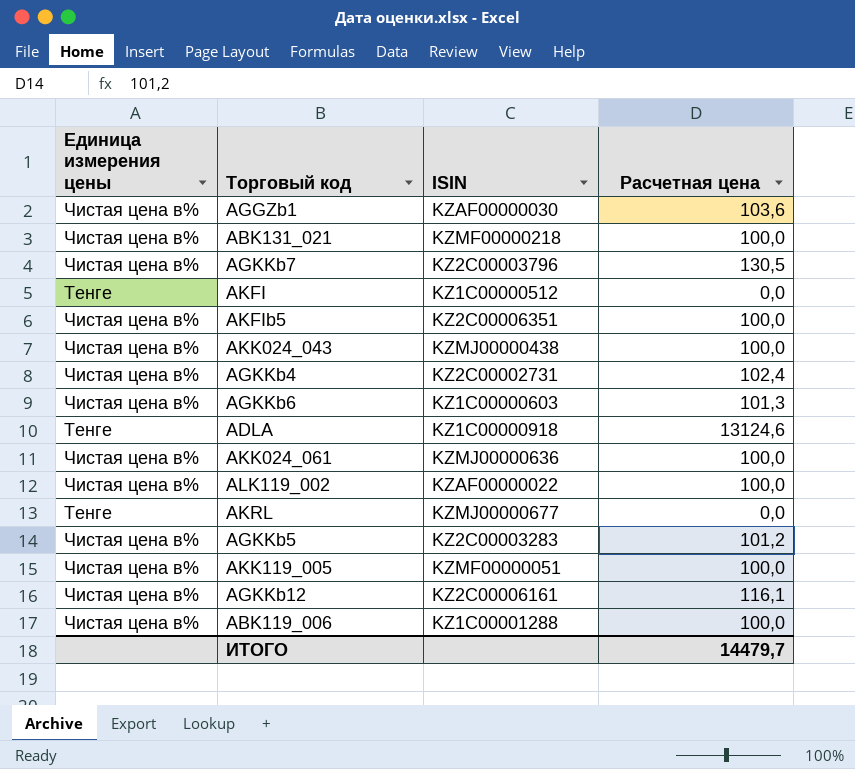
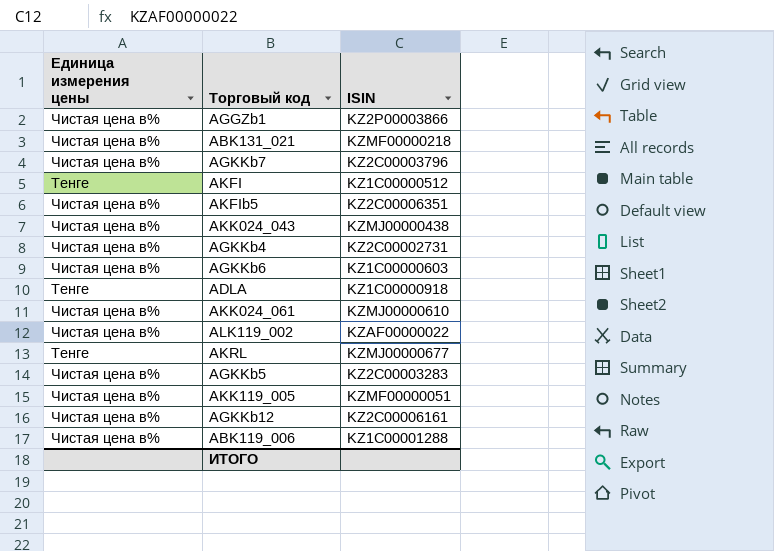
column Расчетная цена | position: 4 -> none
AGGZb1 | ISIN: KZAF00000030 -> KZ2P00003866
AKK024_061 | ISIN: KZMJ00000636 -> KZMJ00000610

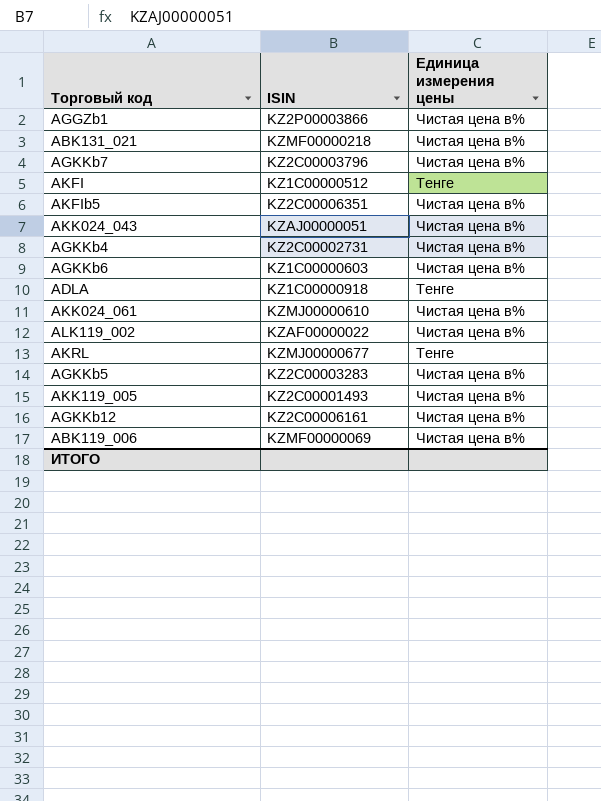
column Единица измерения цены | position: 1 -> 3
AKK024_043 | ISIN: KZMJ00000438 -> KZAJ00000051
AKK119_005 | ISIN: KZMF00000051 -> KZ2C00001493
ABK119_006 | ISIN: KZ1C00001288 -> KZMF00000069

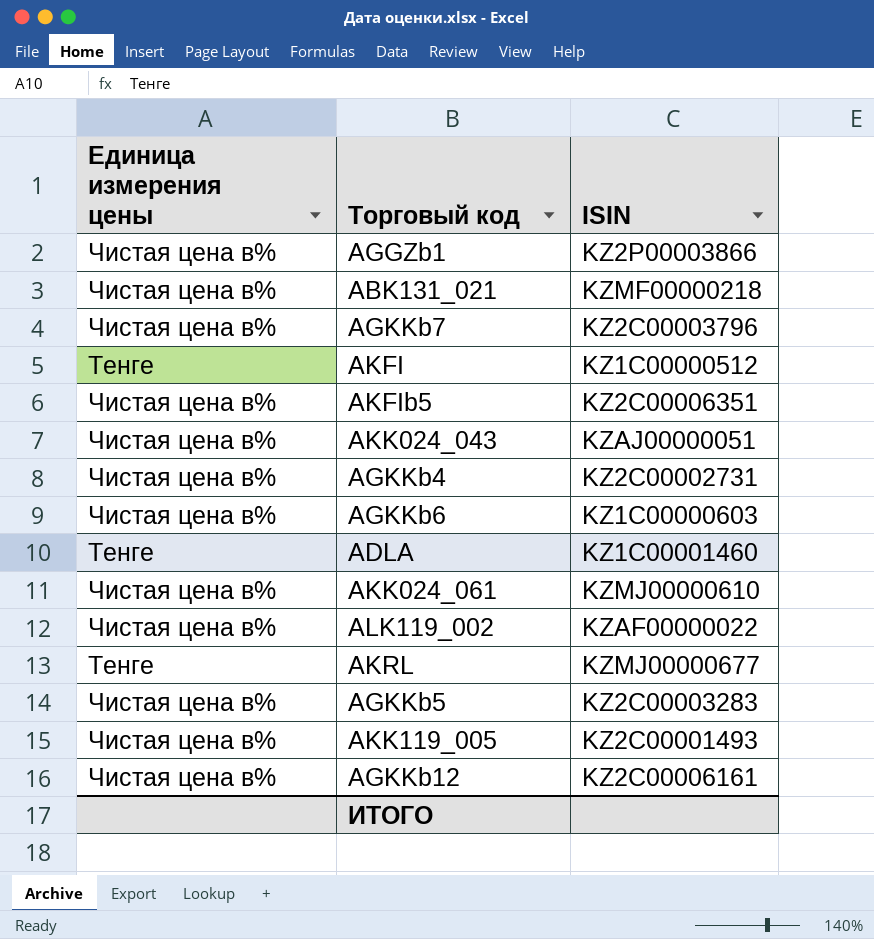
column Единица измерения цены | position: 3 -> 1
row ABK119_006: KZMF00000069 | Чистая цена в% -> none
ADLA | ISIN: KZ1C00000918 -> KZ1C00001460

